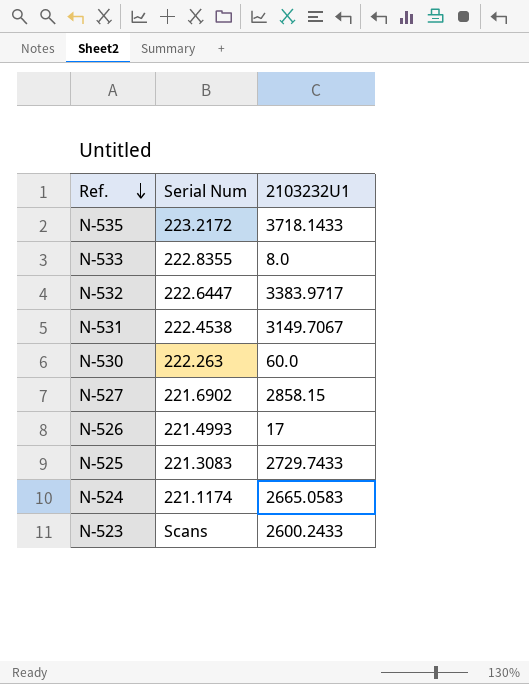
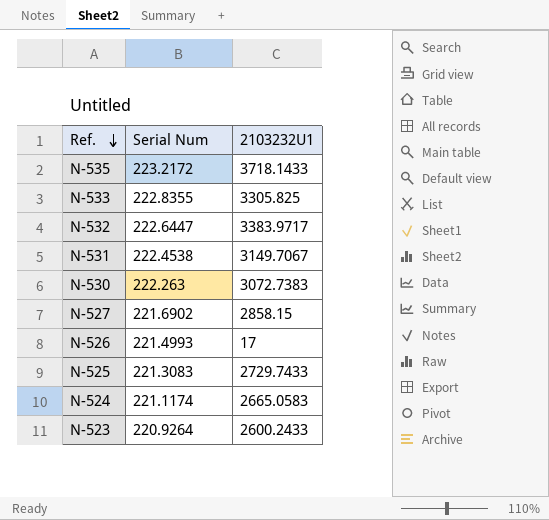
N-533 | 2103232U1: 8.0 -> 3305.825
N-530 | 2103232U1: 60.0 -> 3072.7383
N-523 | Serial Num: Scans -> 220.9264

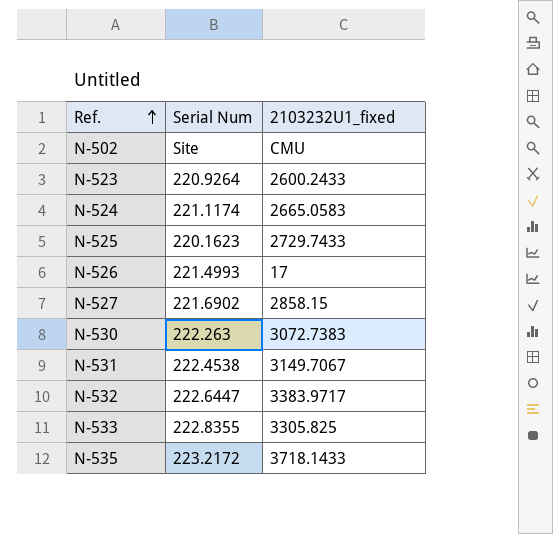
row order: Ref. descending -> Ref. ascending
column name: 2103232U1 -> 2103232U1_fixed
row N-502: none -> Site | CMU
N-525 | Serial Num: 221.3083 -> 220.1623

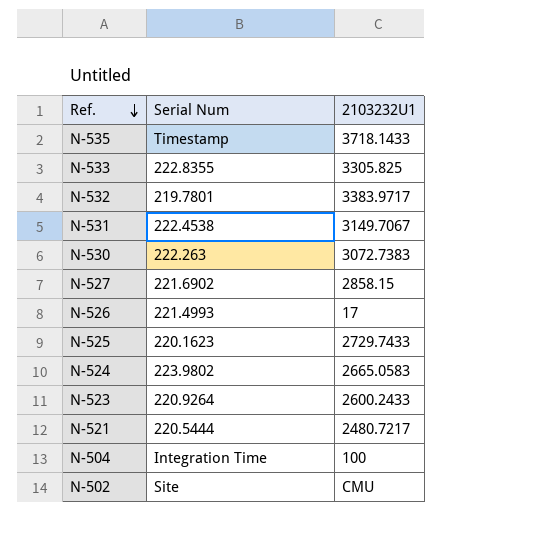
row order: Ref. ascending -> Ref. descending
column name: 2103232U1_fixed -> 2103232U1
N-535 | Serial Num: 223.2172 -> Timestamp
N-532 | Serial Num: 222.6447 -> 219.7801
N-524 | Serial Num: 221.1174 -> 223.9802
row N-521: none -> 220.5444 | 2480.7217
row N-504: none -> Integration Time | 100

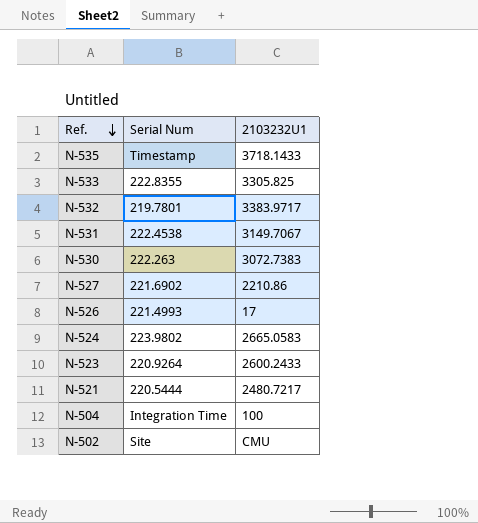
row N-525: 220.1623 | 2729.7433 -> none
N-527 | 2103232U1: 2858.15 -> 2210.86

